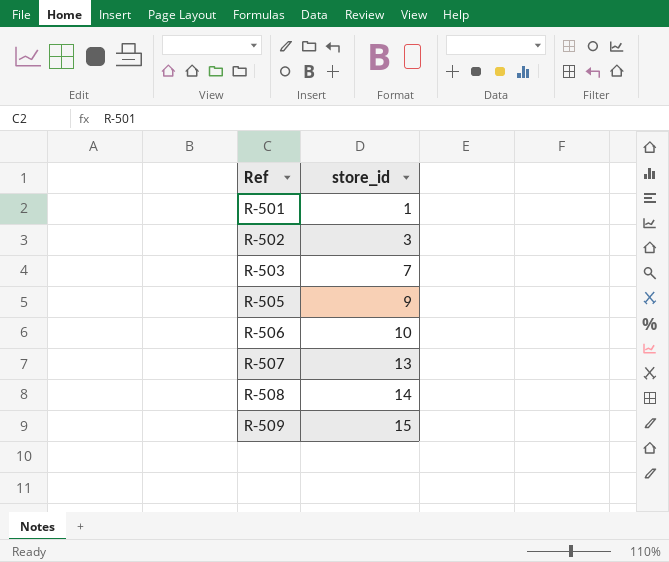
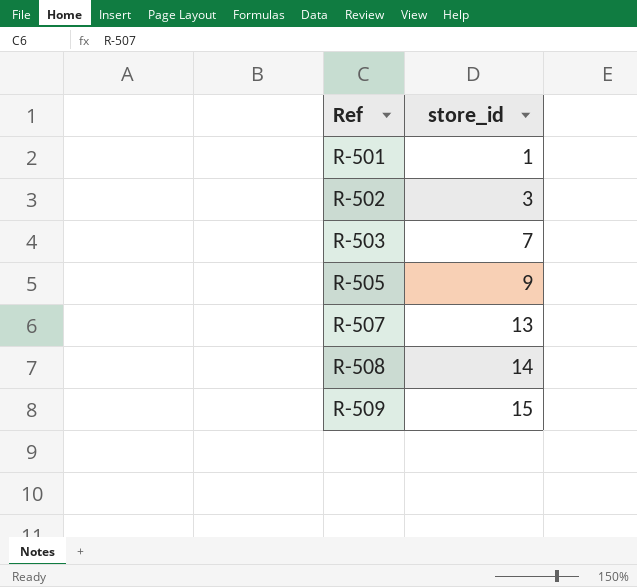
row R-506: 10 -> none

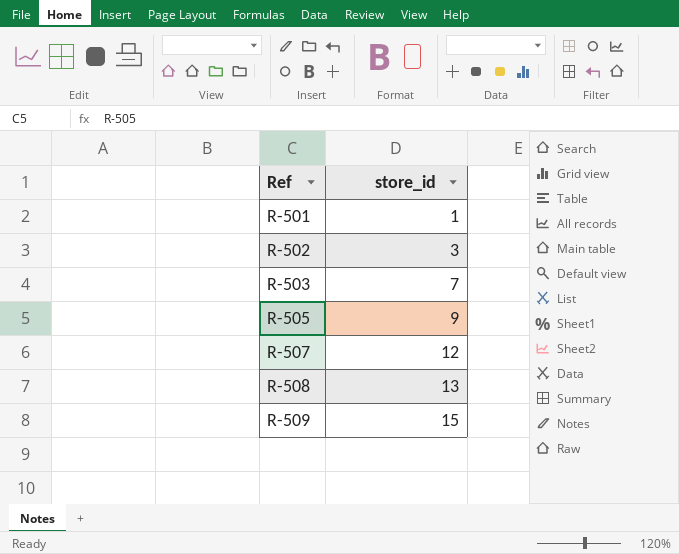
R-507 | store_id: 13 -> 12
R-508 | store_id: 14 -> 13

